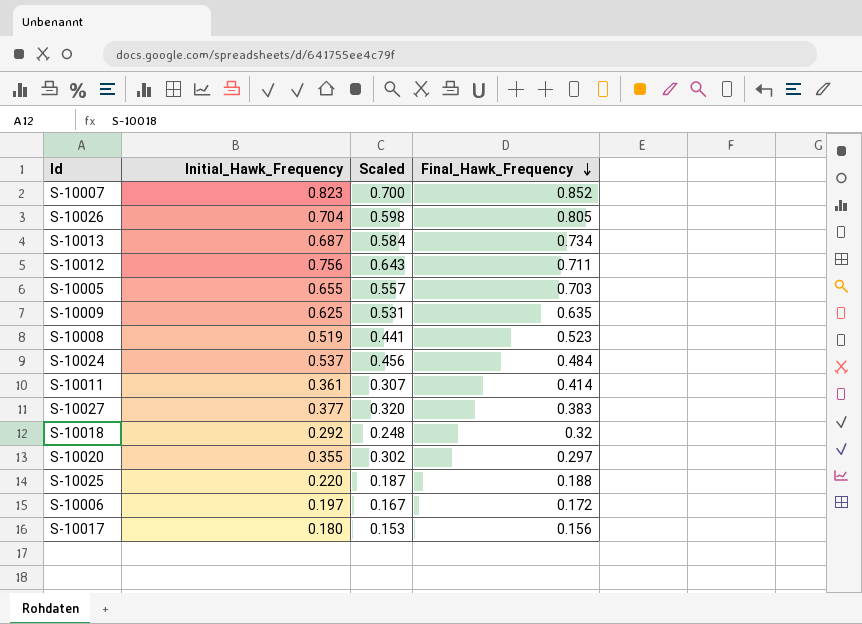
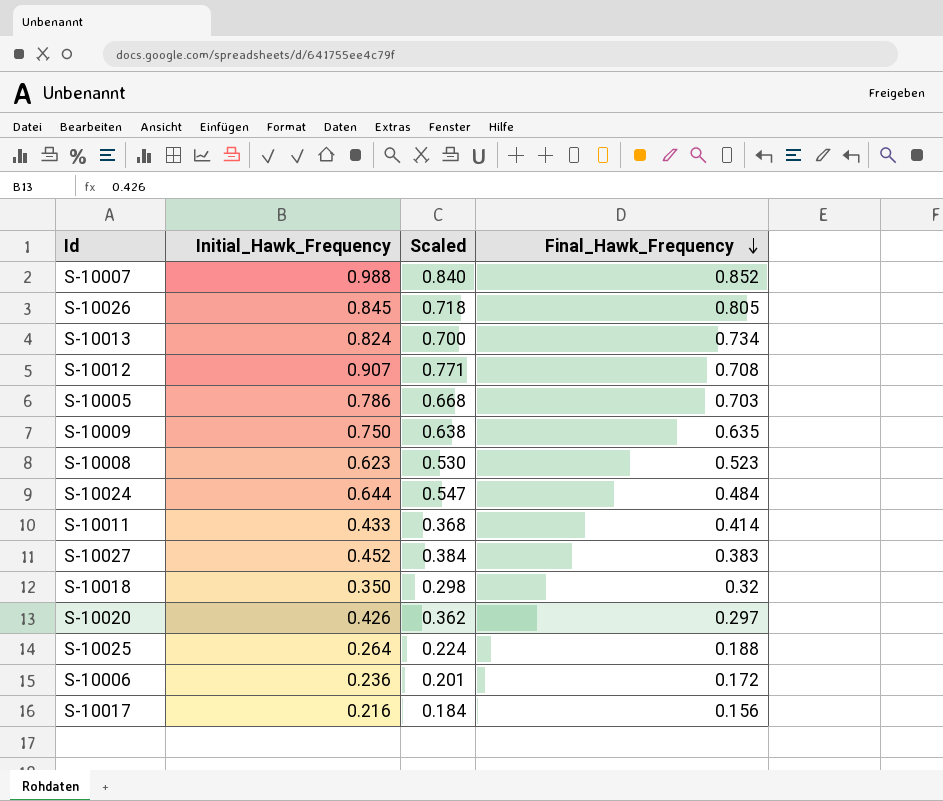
S-10007 | Initial_Hawk_Frequency: 0.823 -> 0.988
S-10007 | Scaled: 0.700 -> 0.840
S-10026 | Initial_Hawk_Frequency: 0.704 -> 0.845
S-10026 | Scaled: 0.598 -> 0.718
S-10013 | Initial_Hawk_Frequency: 0.687 -> 0.824
S-10013 | Scaled: 0.584 -> 0.700
S-10012 | Initial_Hawk_Frequency: 0.756 -> 0.907
S-10012 | Scaled: 0.643 -> 0.771
S-10012 | Final_Hawk_Frequency: 0.711 -> 0.708
S-10005 | Initial_Hawk_Frequency: 0.655 -> 0.786
S-10005 | Scaled: 0.557 -> 0.668
S-10009 | Initial_Hawk_Frequency: 0.625 -> 0.750
S-10009 | Scaled: 0.531 -> 0.638
S-10008 | Initial_Hawk_Frequency: 0.519 -> 0.623
S-10008 | Scaled: 0.441 -> 0.530
S-10024 | Initial_Hawk_Frequency: 0.537 -> 0.644
S-10024 | Scaled: 0.456 -> 0.547
S-10011 | Initial_Hawk_Frequency: 0.361 -> 0.433
S-10011 | Scaled: 0.307 -> 0.368
S-10027 | Initial_Hawk_Frequency: 0.377 -> 0.452
S-10027 | Scaled: 0.320 -> 0.384
S-10018 | Initial_Hawk_Frequency: 0.292 -> 0.350
S-10018 | Scaled: 0.248 -> 0.298
S-10020 | Initial_Hawk_Frequency: 0.355 -> 0.426
S-10020 | Scaled: 0.302 -> 0.362
S-10025 | Initial_Hawk_Frequency: 0.220 -> 0.264
S-10025 | Scaled: 0.187 -> 0.224
S-10006 | Initial_Hawk_Frequency: 0.197 -> 0.236
S-10006 | Scaled: 0.167 -> 0.201
S-10017 | Initial_Hawk_Frequency: 0.180 -> 0.216
S-10017 | Scaled: 0.153 -> 0.184

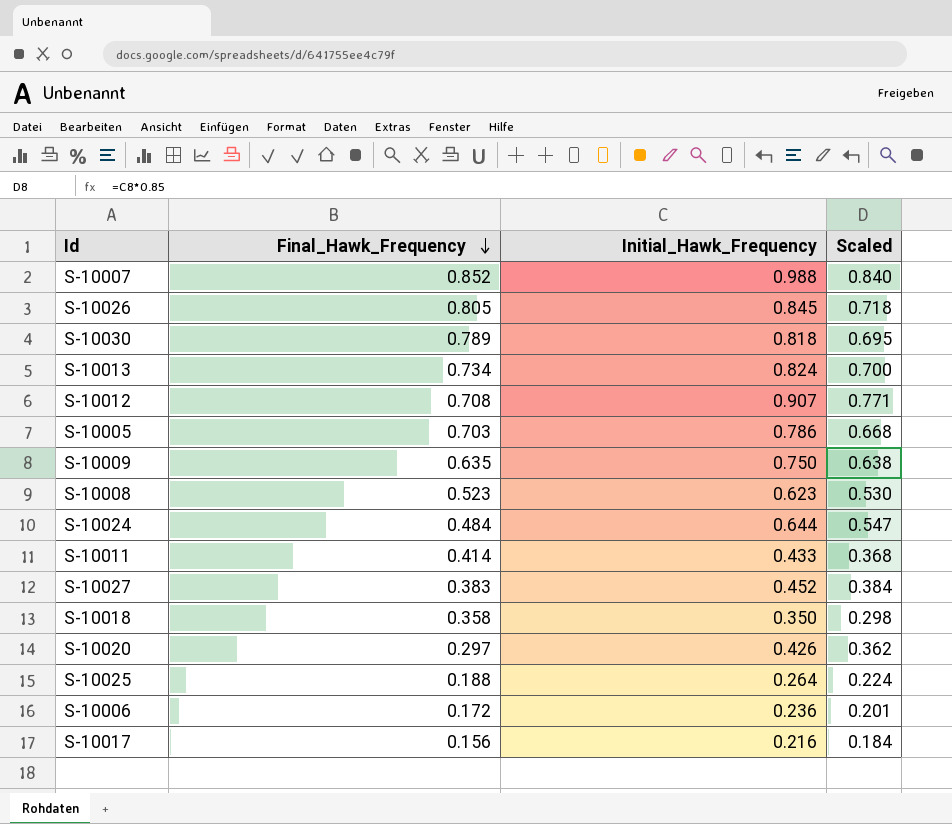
column Final_Hawk_Frequency | position: 4 -> 2
row S-10030: none -> 0.789 | 0.818 | 0.695
S-10018 | Final_Hawk_Frequency: 0.32 -> 0.358

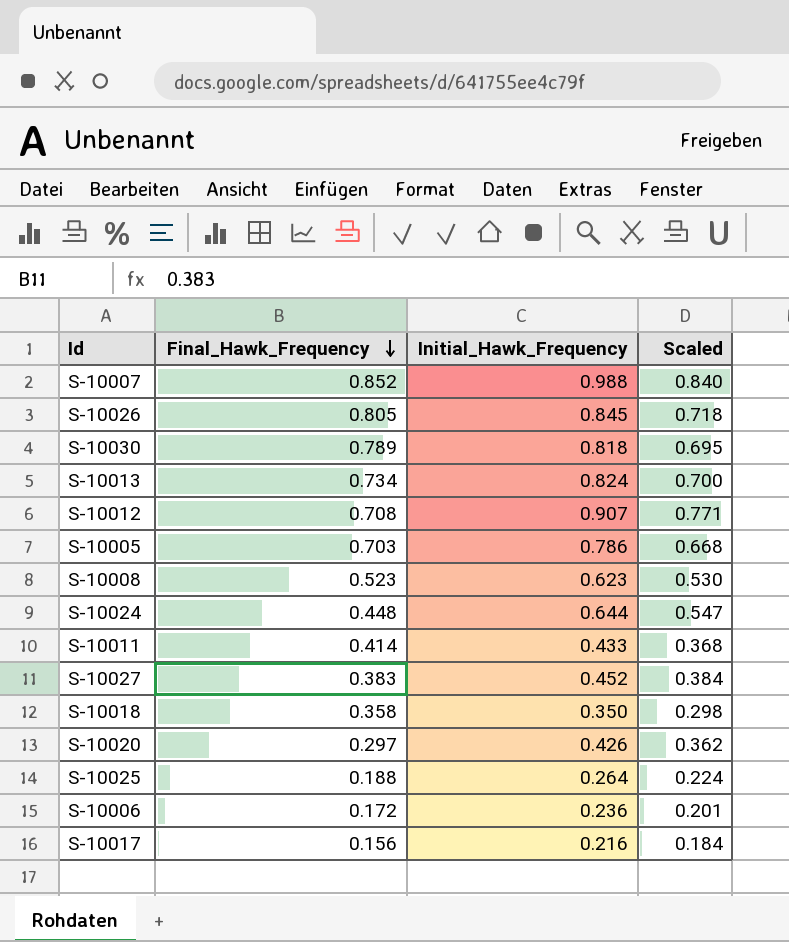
row S-10009: 0.635 | 0.750 | 0.638 -> none
S-10024 | Final_Hawk_Frequency: 0.484 -> 0.448

